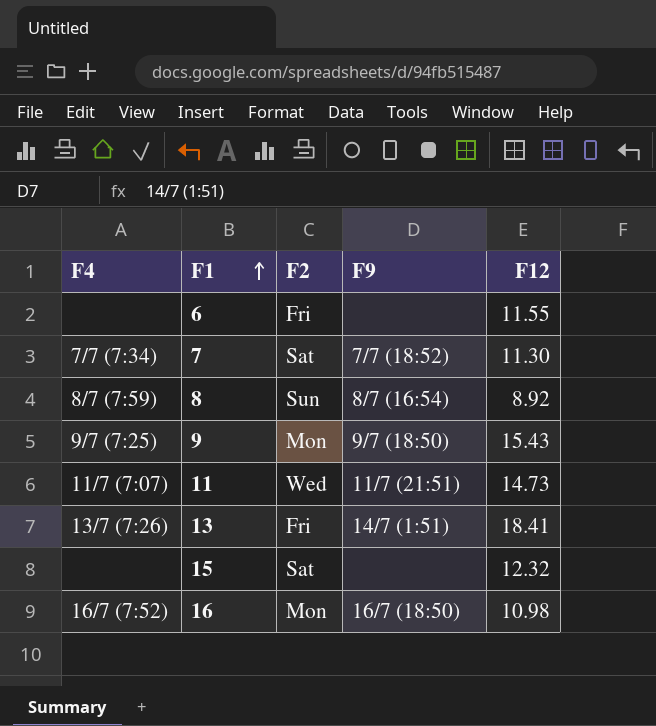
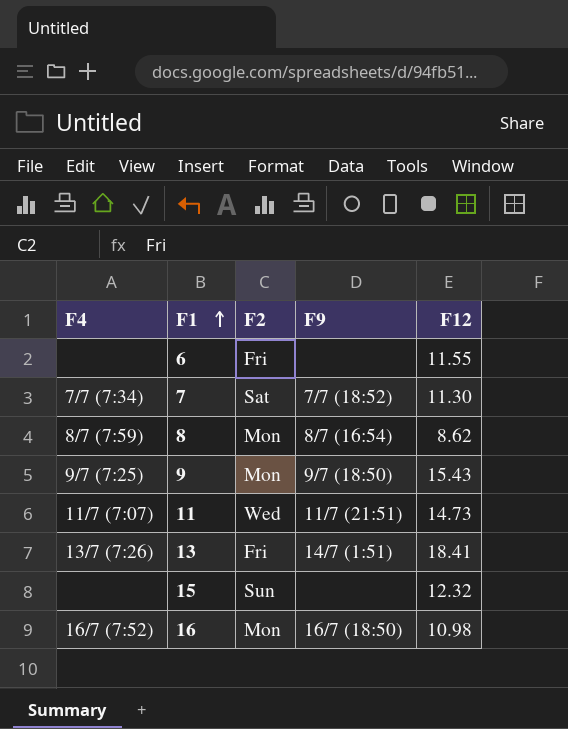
8 | F2: Sun -> Mon
8 | F12: 8.92 -> 8.62
15 | F2: Sat -> Sun

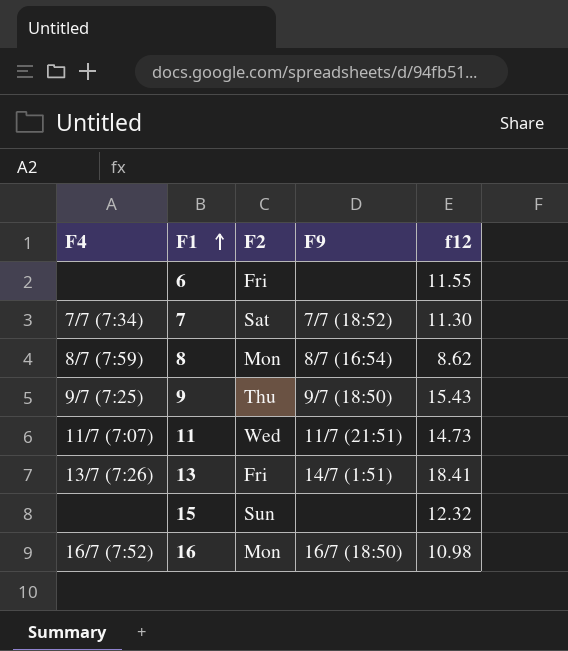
column name: F12 -> f12
9 | F2: Mon -> Thu

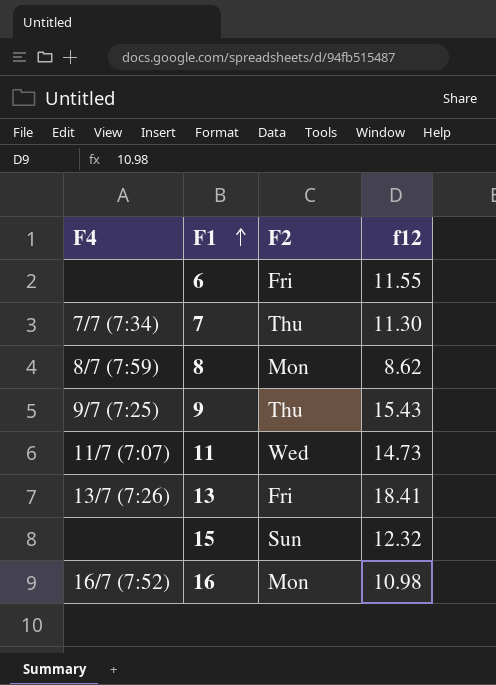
column F9 | position: 4 -> none
7 | F2: Sat -> Thu

